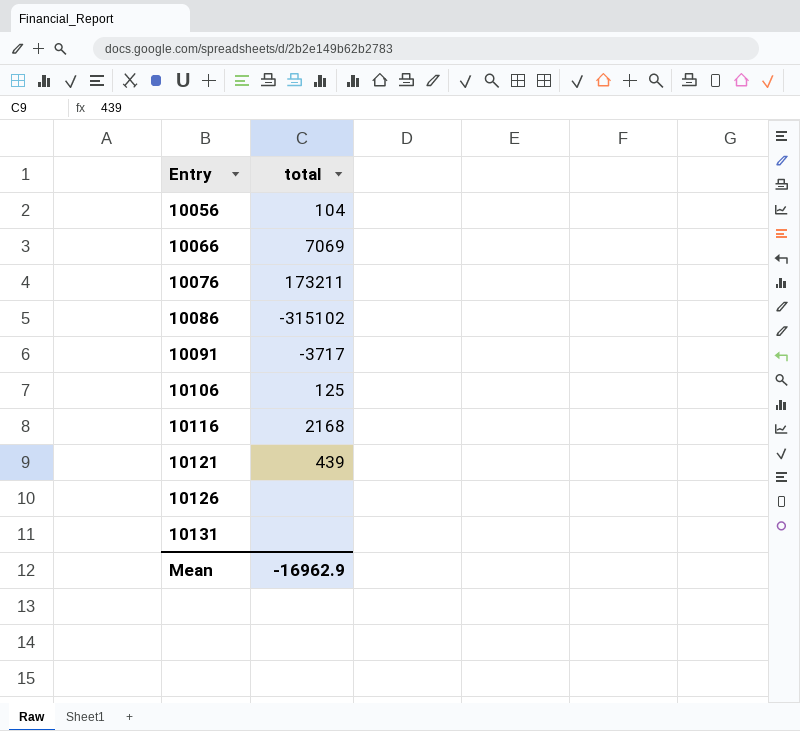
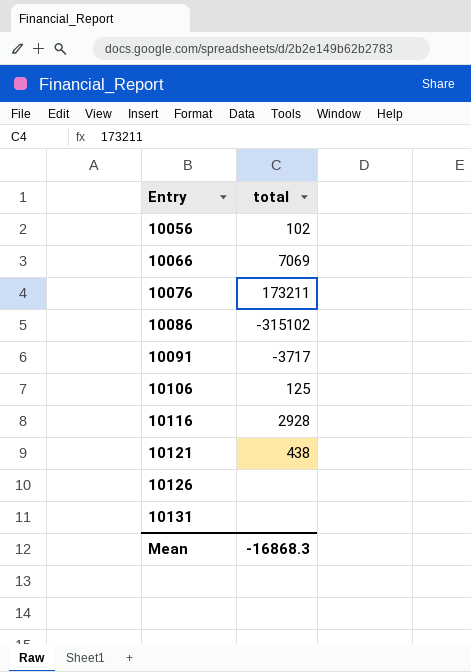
10056 | total: 104 -> 102
10116 | total: 2168 -> 2928
10121 | total: 439 -> 438
Mean | total: -16962.9 -> -16868.3

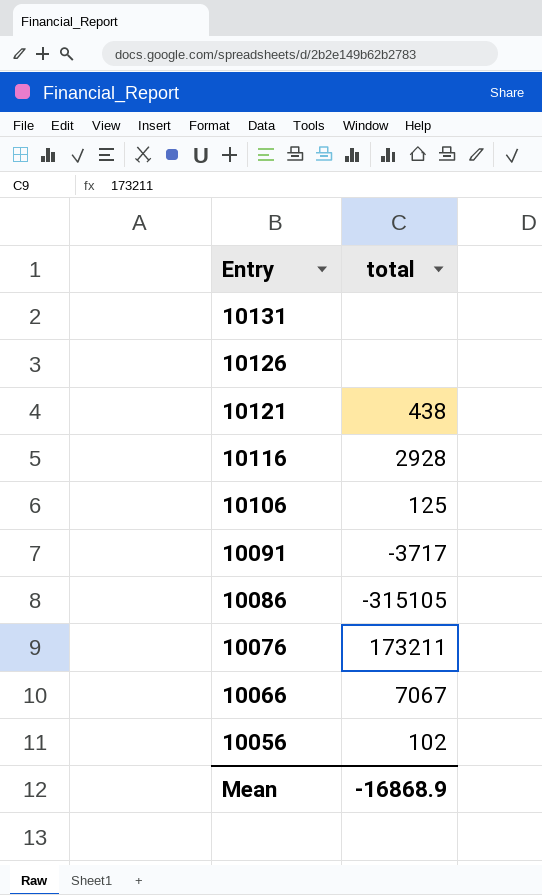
row order: Entry ascending -> Entry descending
10086 | total: -315102 -> -315105
10066 | total: 7069 -> 7067
Mean | total: -16868.3 -> -16868.9

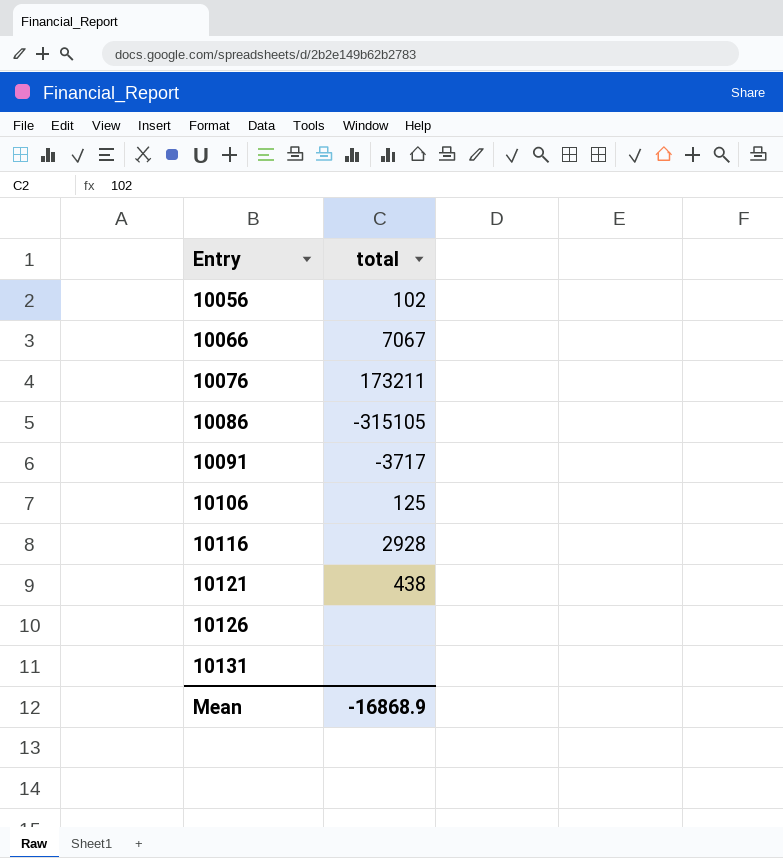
row order: Entry descending -> Entry ascending

